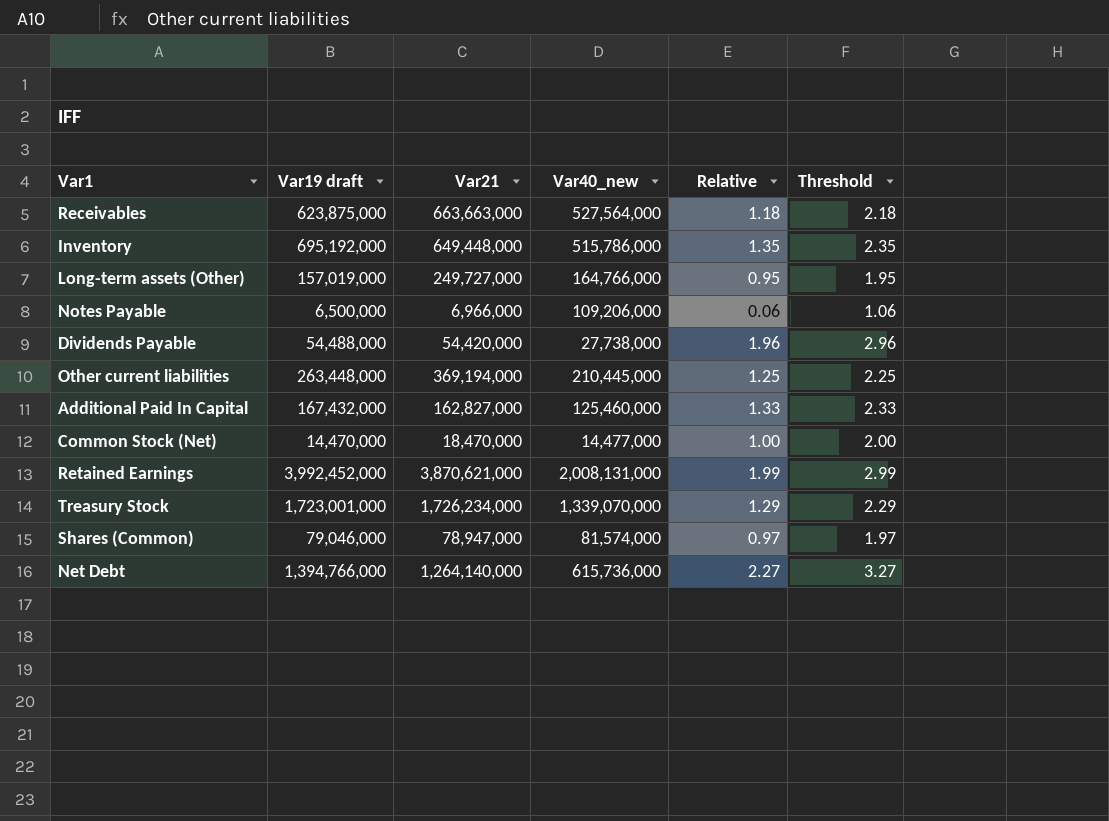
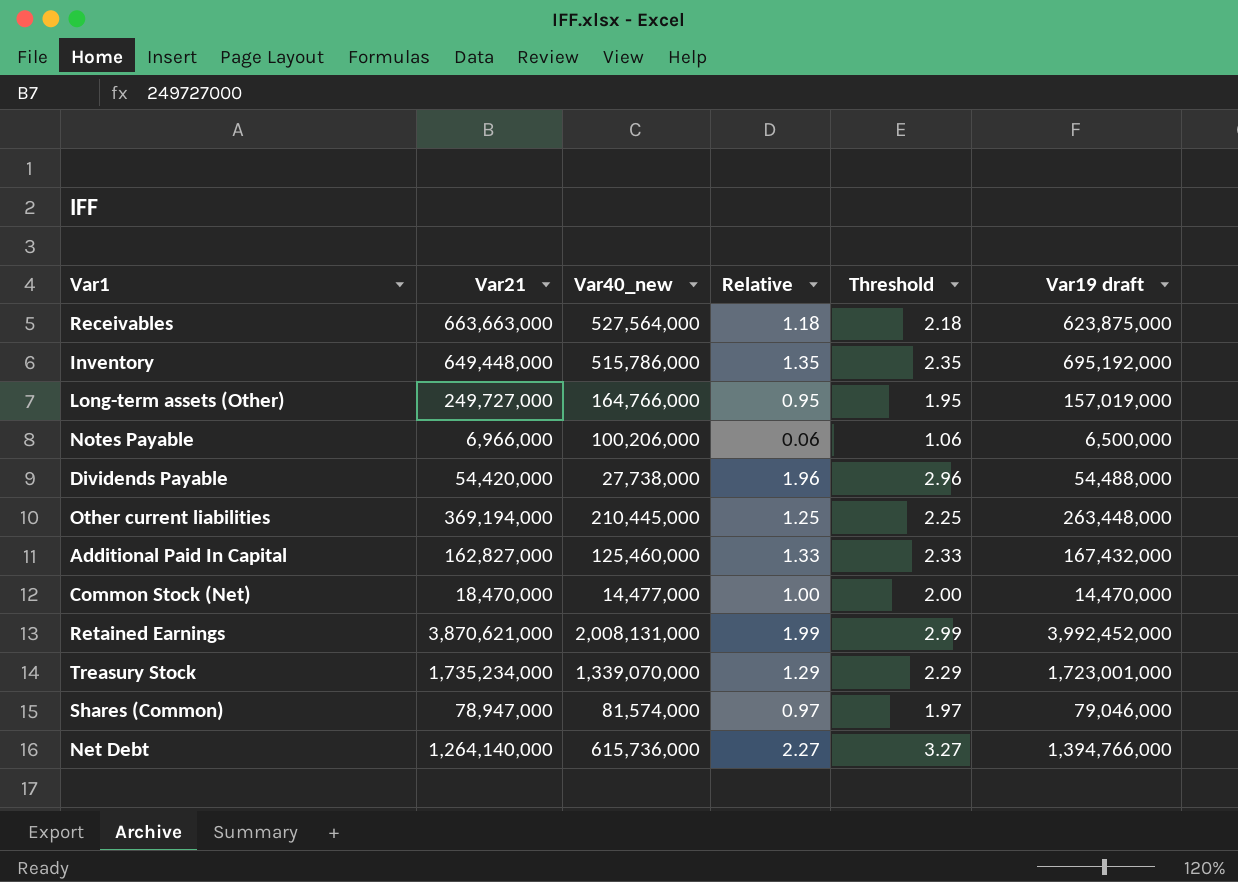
column Var19 draft | position: 2 -> 6
Notes Payable | Var40_new: 109,206,000 -> 100,206,000
Treasury Stock | Var21: 1,726,234,000 -> 1,735,234,000

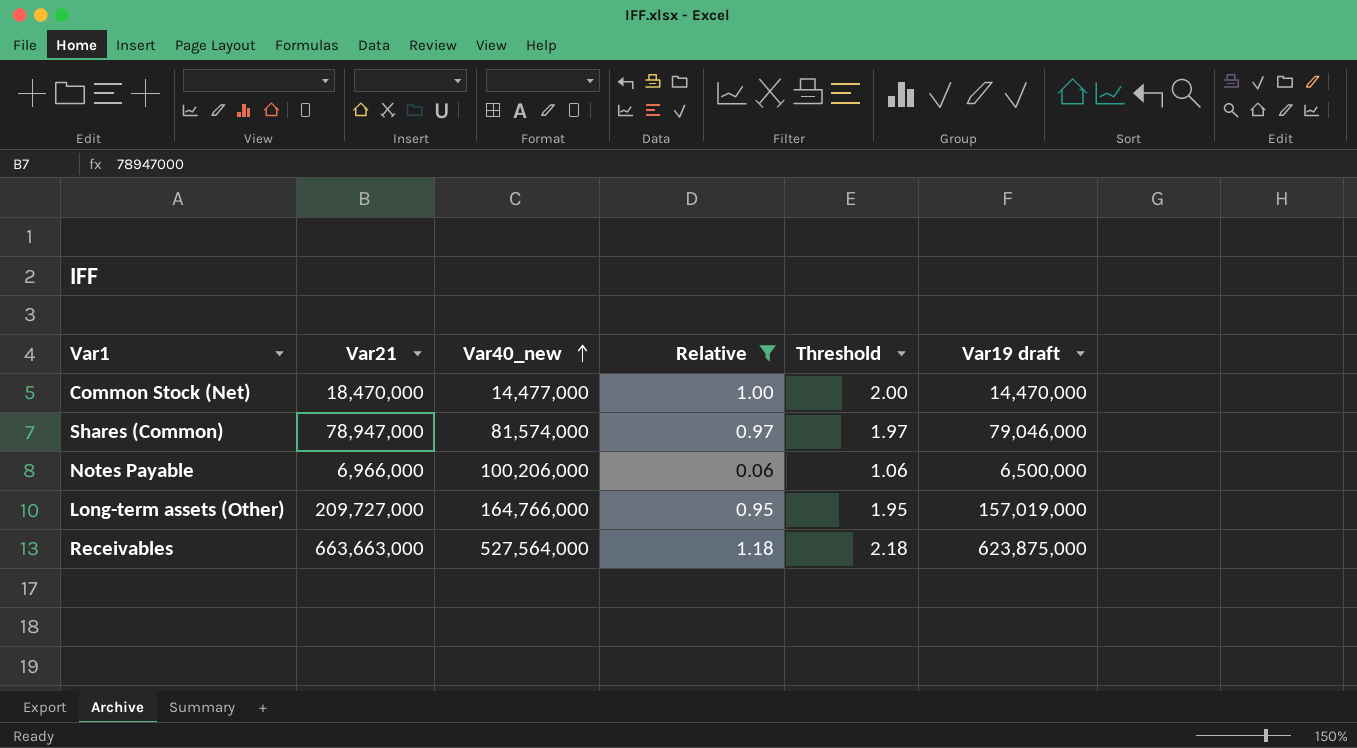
filter: none -> Relative <= 1.18
row order: none -> Var40_new ascending
Long-term assets (Other) | Var21: 249,727,000 -> 209,727,000

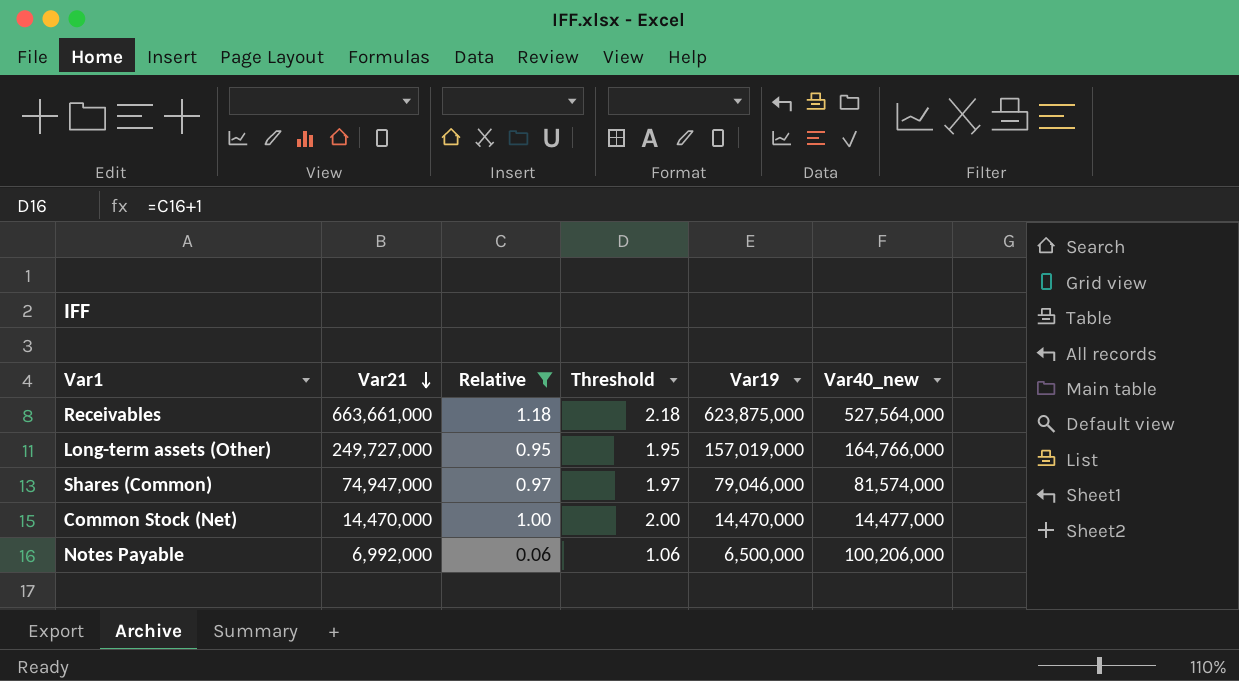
row order: Var40_new ascending -> Var21 descending
column name: Var19 draft -> Var19
column Var40_new | position: 3 -> 6
Receivables | Var21: 663,663,000 -> 663,661,000
Long-term assets (Other) | Var21: 209,727,000 -> 249,727,000
Shares (Common) | Var21: 78,947,000 -> 74,947,000
Common Stock (Net) | Var21: 18,470,000 -> 14,470,000
Notes Payable | Var21: 6,966,000 -> 6,992,000

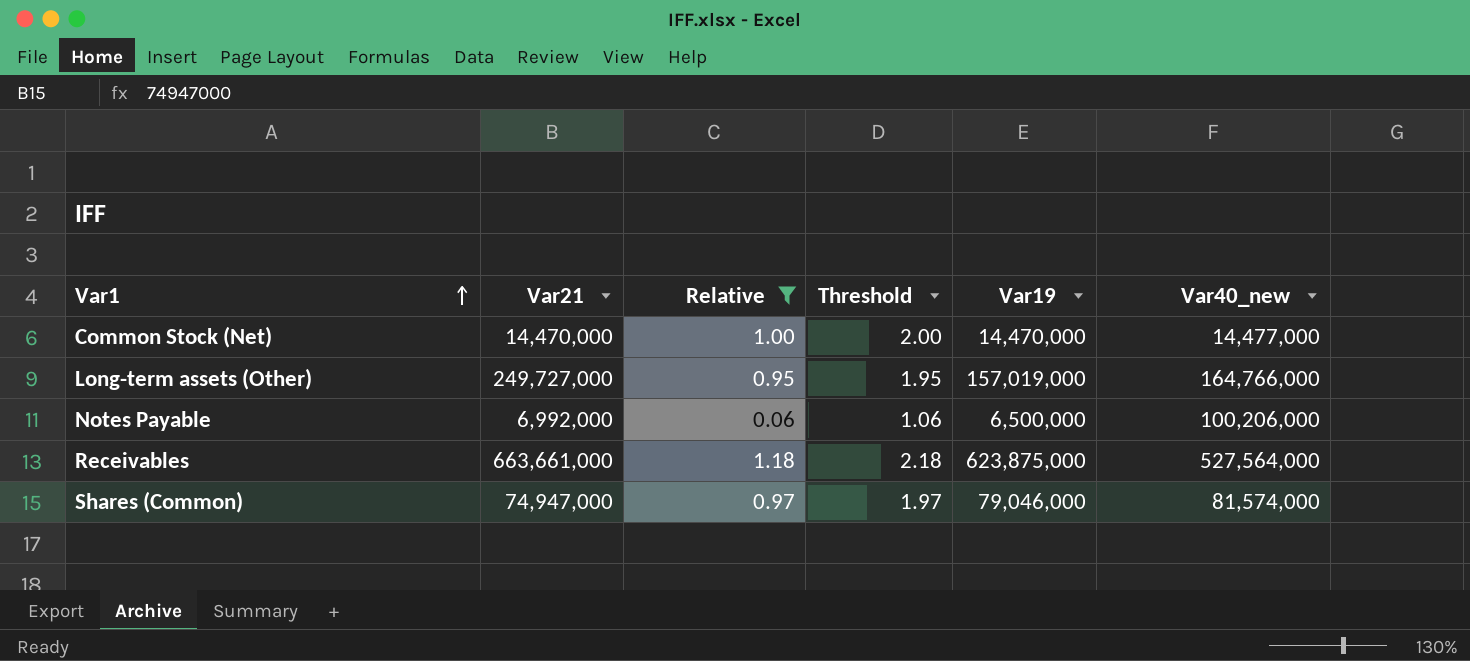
row order: Var21 descending -> Var1 ascending

